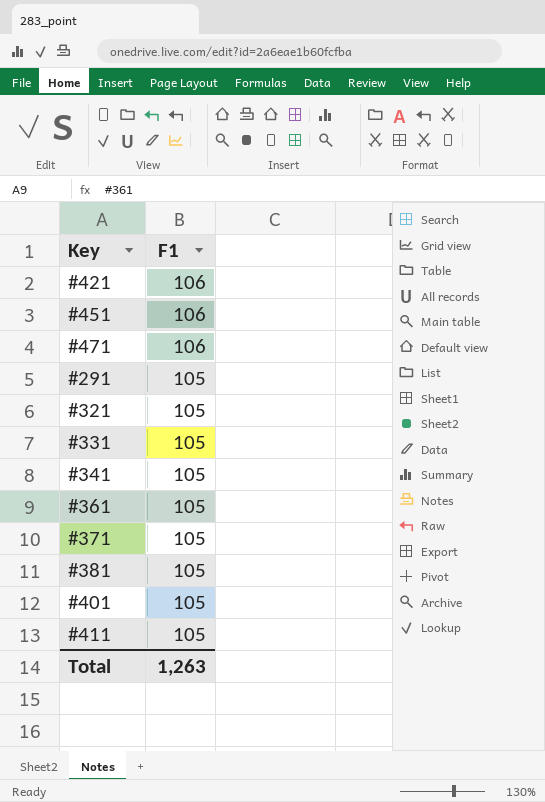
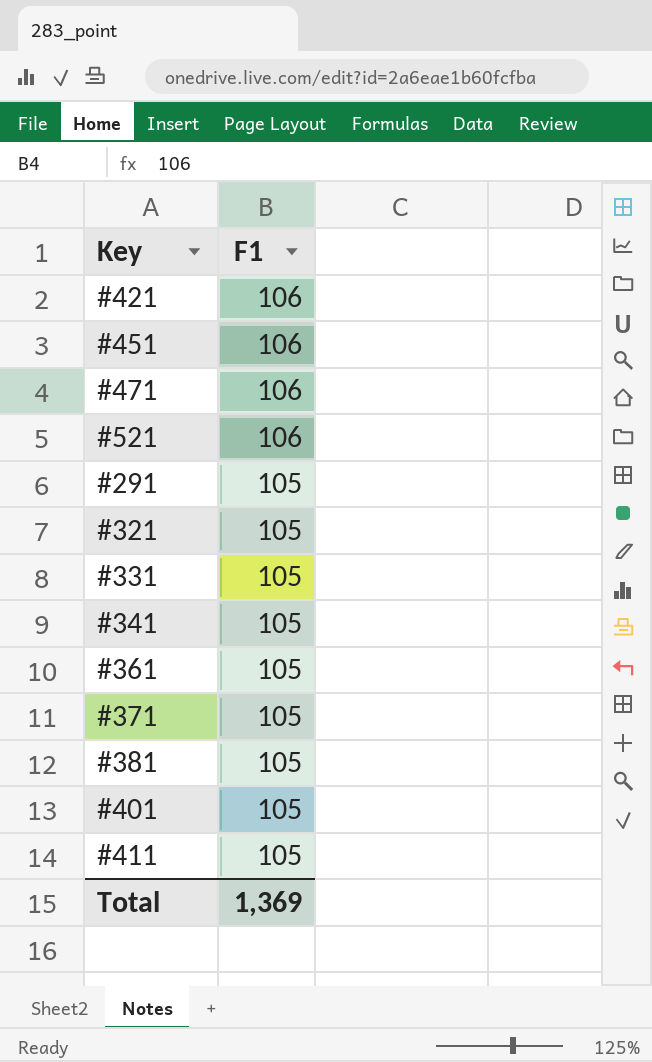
row #521: none -> 106
Total | F1: 1,263 -> 1,369

